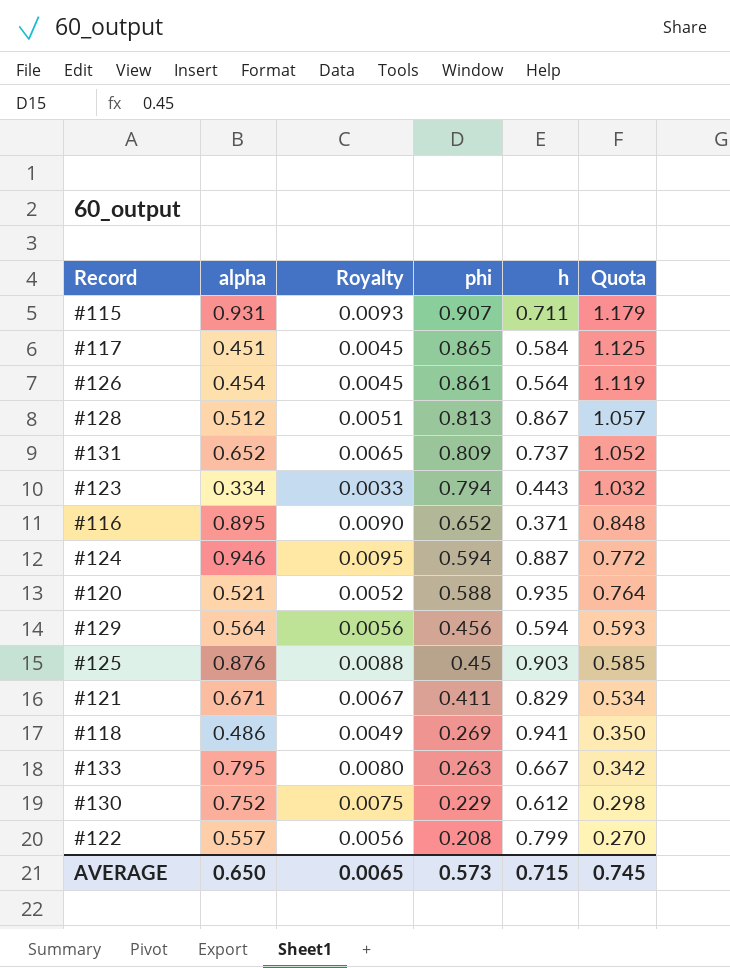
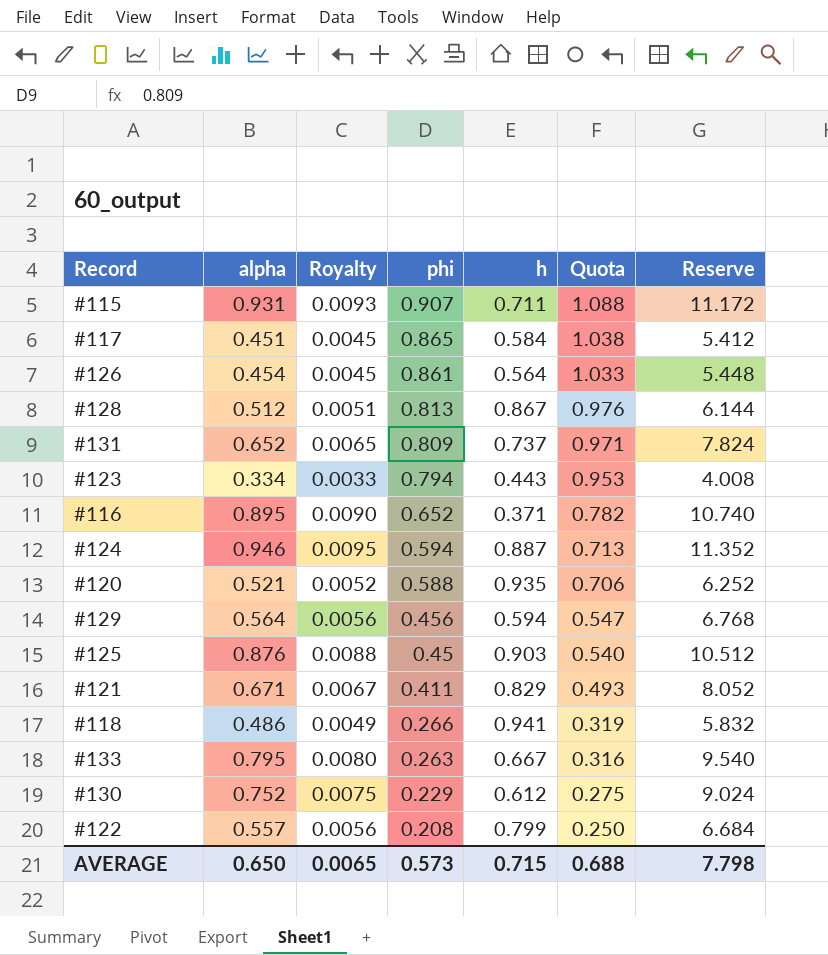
column Quota | formula: [phi] * 1.3 -> [phi] * 1.2
column Reserve | formula: none -> [alpha] * 12
#118 | phi: 0.269 -> 0.266
AVERAGE | Quota: 0.745 -> 0.688

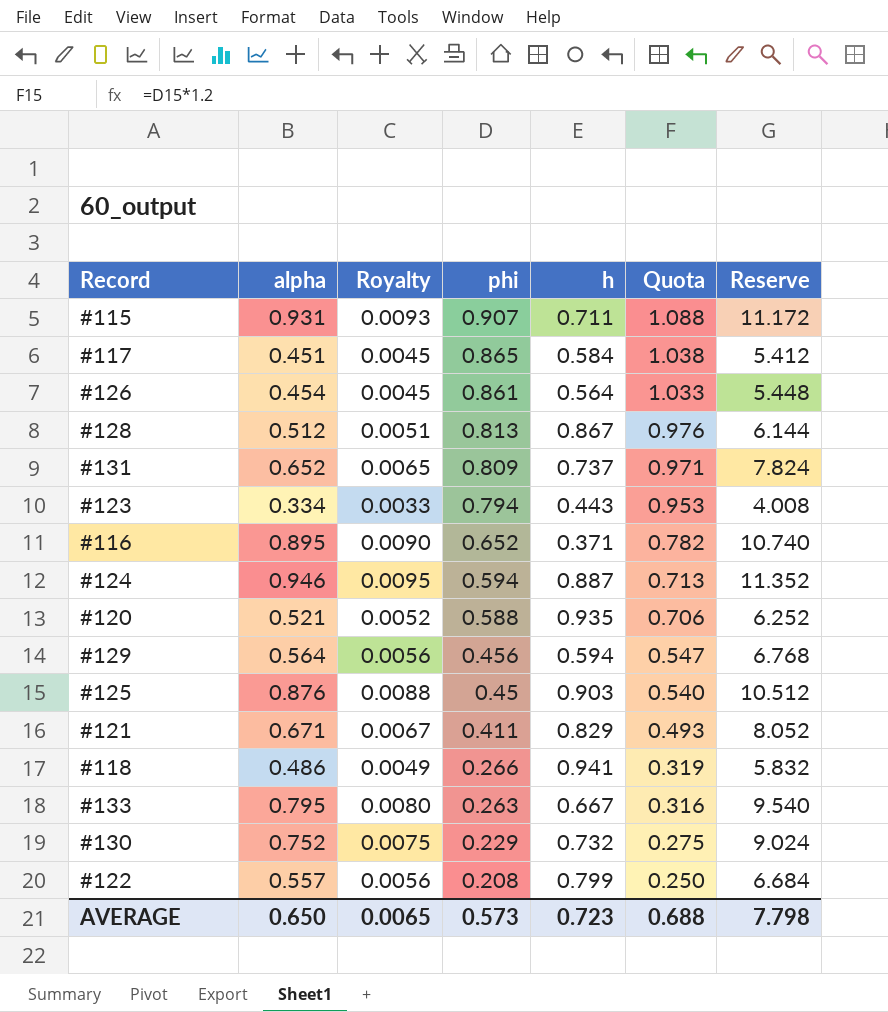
#130 | h: 0.612 -> 0.732
AVERAGE | h: 0.715 -> 0.723

